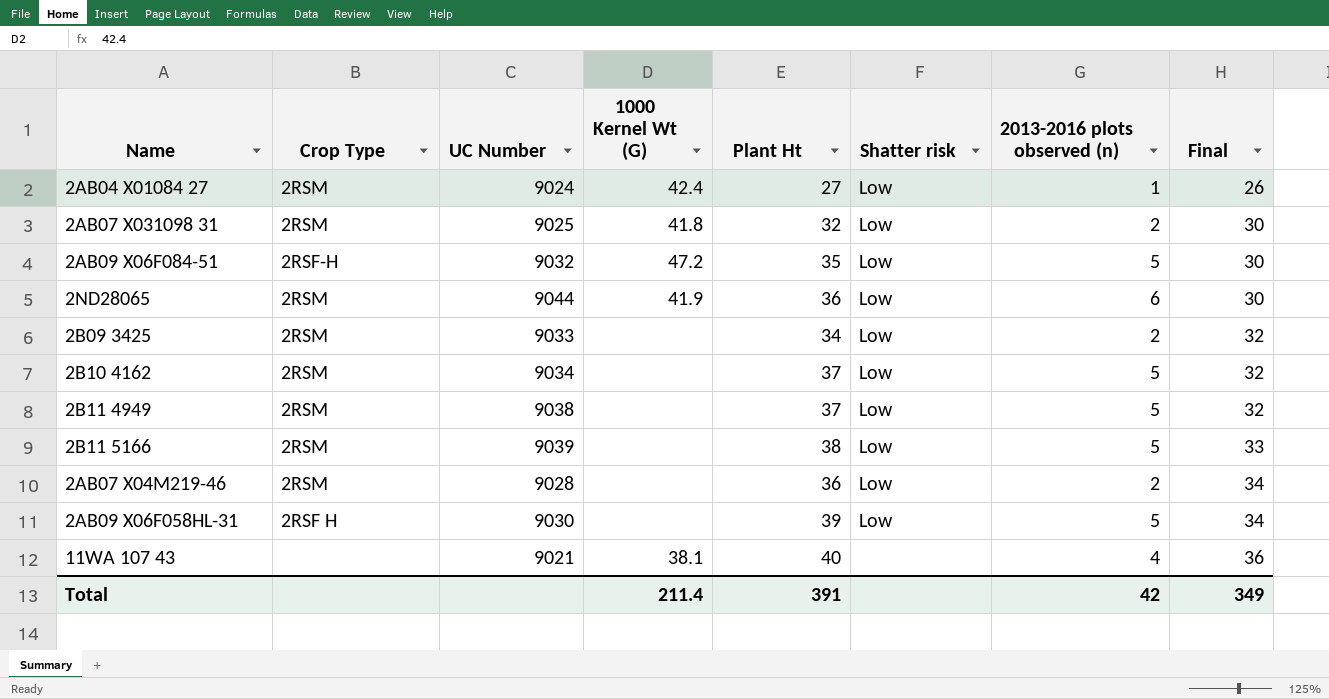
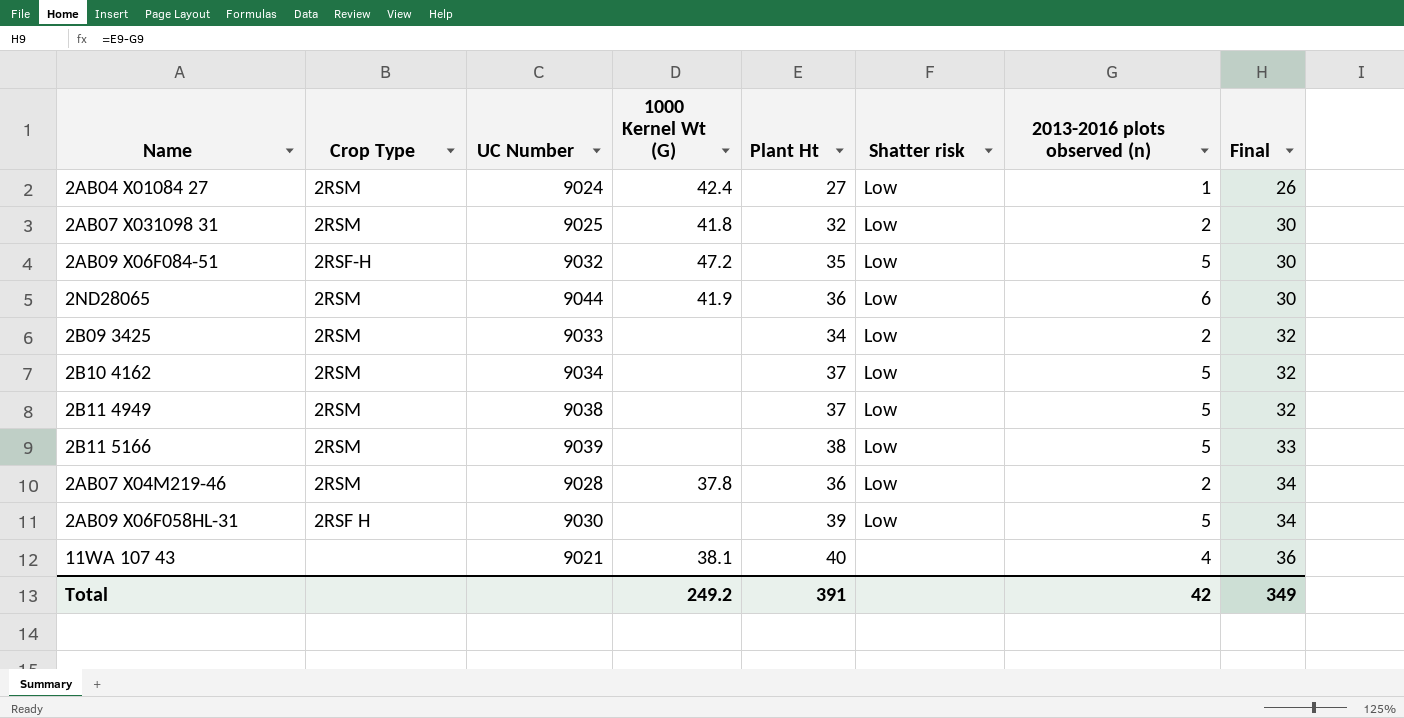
2AB07 X04M219-46 | 1000 Kernel Wt (G): none -> 37.8
Total | 1000 Kernel Wt (G): 211.4 -> 249.2

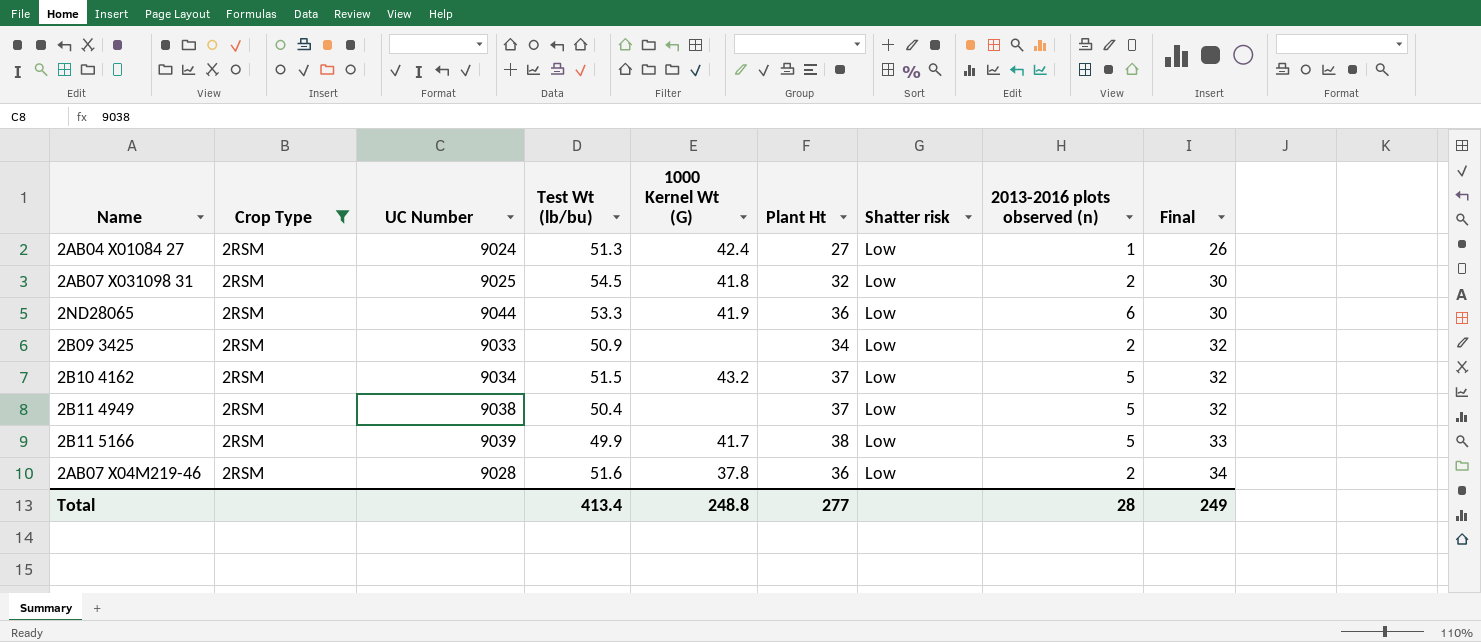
filter: none -> Crop Type = 2RSM
column Test Wt (lb/bu) | position: none -> 4
2B10 4162 | 1000 Kernel Wt (G): none -> 43.2
2B11 5166 | 1000 Kernel Wt (G): none -> 41.7
Total | 1000 Kernel Wt (G): 249.2 -> 248.8
Total | Plant Ht: 391 -> 277
Total | 2013-2016 plots observed (n): 42 -> 28
Total | Final: 349 -> 249

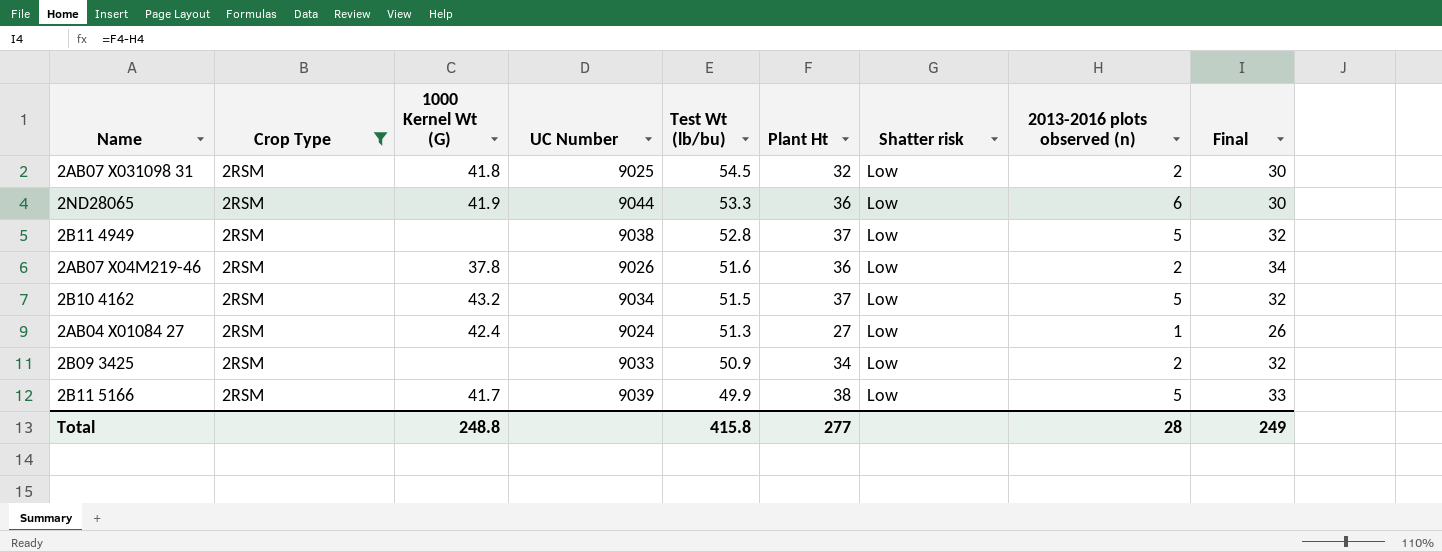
row order: Final ascending -> Test Wt (lb/bu) descending
column 1000 Kernel Wt (G) | position: 5 -> 3
2B11 4949 | Test Wt (lb/bu): 50.4 -> 52.8
2AB07 X04M219-46 | UC Number: 9028 -> 9026
Total | Test Wt (lb/bu): 413.4 -> 415.8

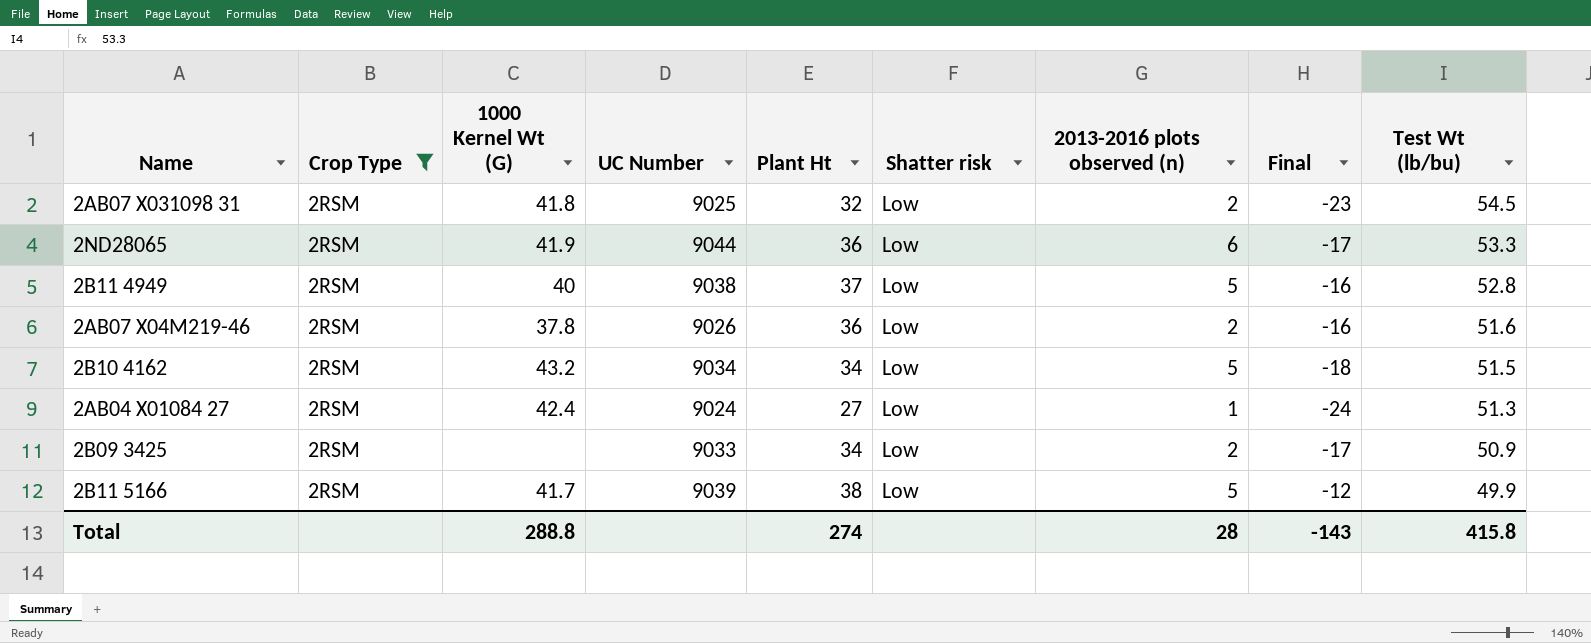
column Final | formula: [Plant Ht] - [2013-2016 plots observed (n)] -> [Plant Ht] - [Test Wt (lb/bu)]
column Test Wt (lb/bu) | position: 5 -> 9
2B11 4949 | 1000 Kernel Wt (G): none -> 40
2B10 4162 | Plant Ht: 37 -> 34
Total | 1000 Kernel Wt (G): 248.8 -> 288.8
Total | Plant Ht: 277 -> 274
Total | Final: 249 -> -143

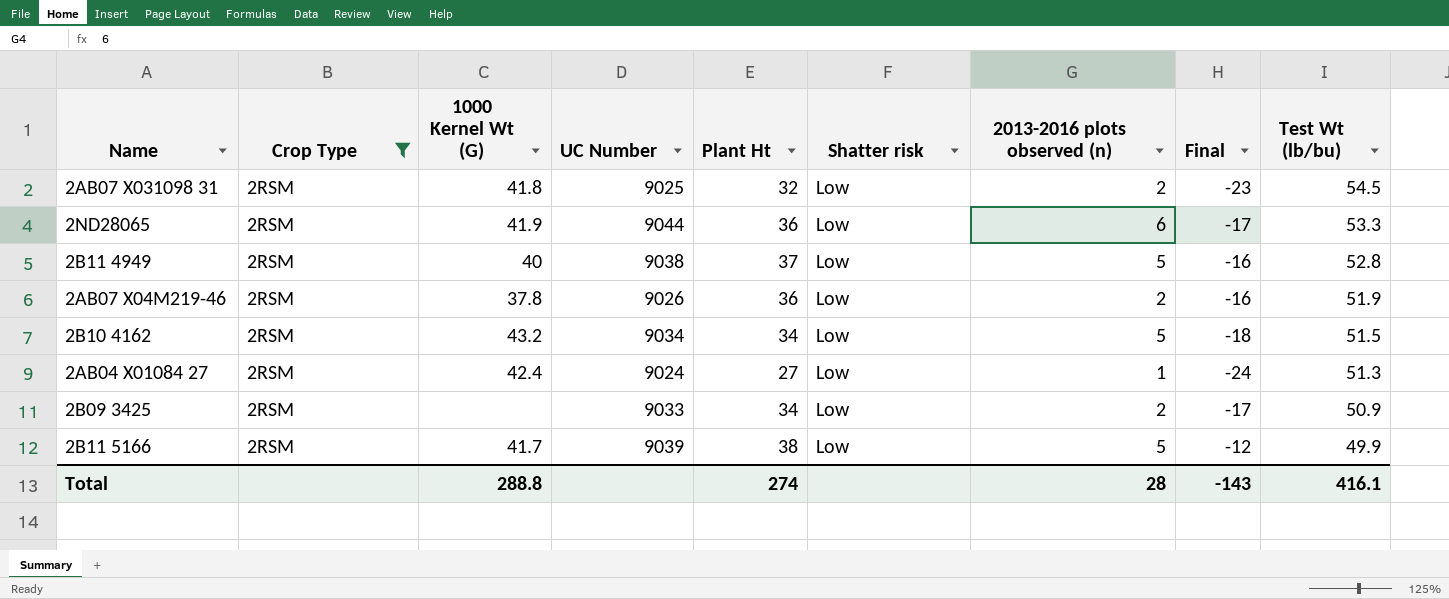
2AB07 X04M219-46 | Test Wt (lb/bu): 51.6 -> 51.9
Total | Test Wt (lb/bu): 415.8 -> 416.1

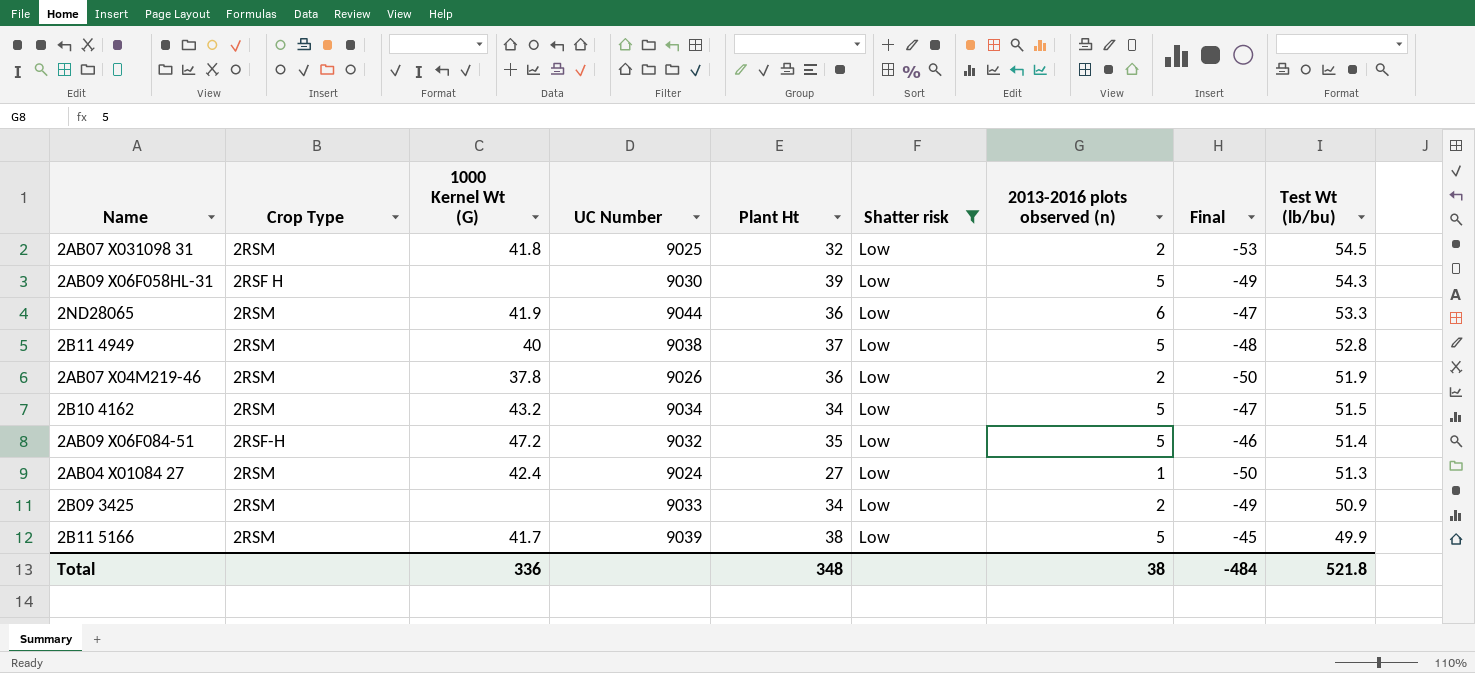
filter: Crop Type = 2RSM -> Shatter risk = Low
column Final | formula: [Plant Ht] - [Test Wt (lb/bu)] -> [2013-2016 plots observed (n)] - [Test Wt (lb/bu)]
Total | 1000 Kernel Wt (G): 288.8 -> 336
Total | Plant Ht: 274 -> 348
Total | 2013-2016 plots observed (n): 28 -> 38
Total | Final: -143 -> -484
Total | Test Wt (lb/bu): 416.1 -> 521.8

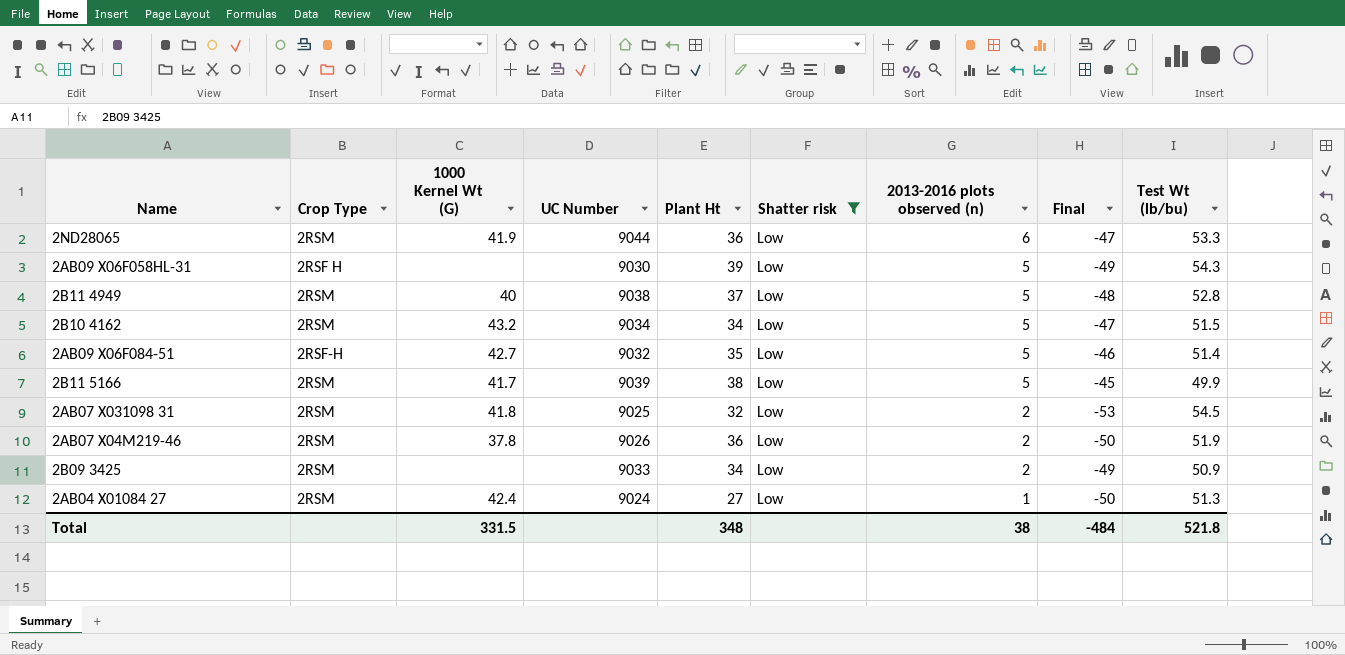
row order: Test Wt (lb/bu) descending -> 2013-2016 plots observed (n) descending
2AB09 X06F084-51 | 1000 Kernel Wt (G): 47.2 -> 42.7
Total | 1000 Kernel Wt (G): 336 -> 331.5

